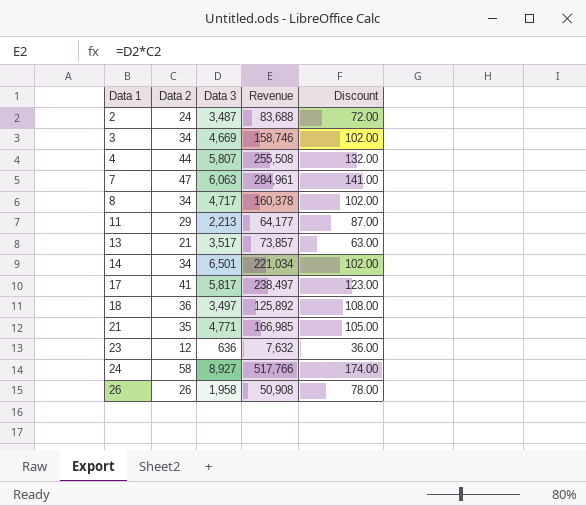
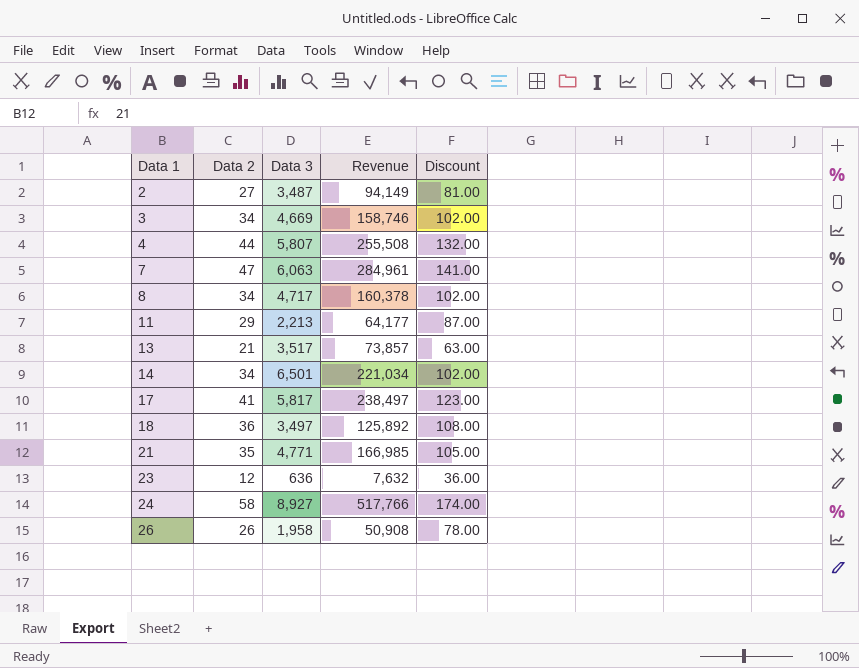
2 | Data 2: 24 -> 27
2 | Revenue: 83,688 -> 94,149
2 | Discount: 72.00 -> 81.00

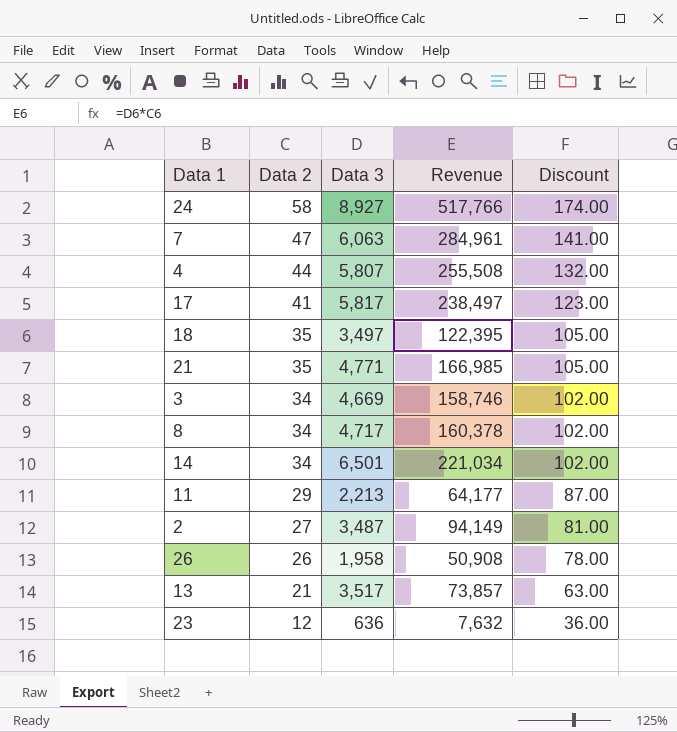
row order: Data 1 ascending -> Data 2 descending
18 | Data 2: 36 -> 35
18 | Revenue: 125,892 -> 122,395
18 | Discount: 108.00 -> 105.00

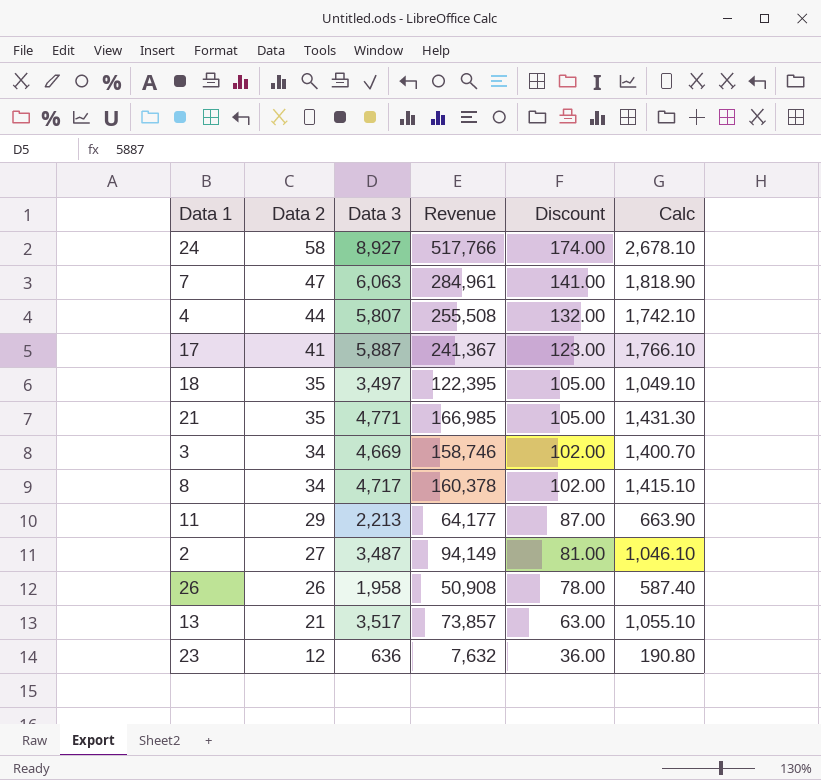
column Calc | formula: none -> [Data 3] * 0.3
row 14: 34 | 6,501 | 221,034 | 102.00 -> none
17 | Data 3: 5,817 -> 5,887
17 | Revenue: 238,497 -> 241,367

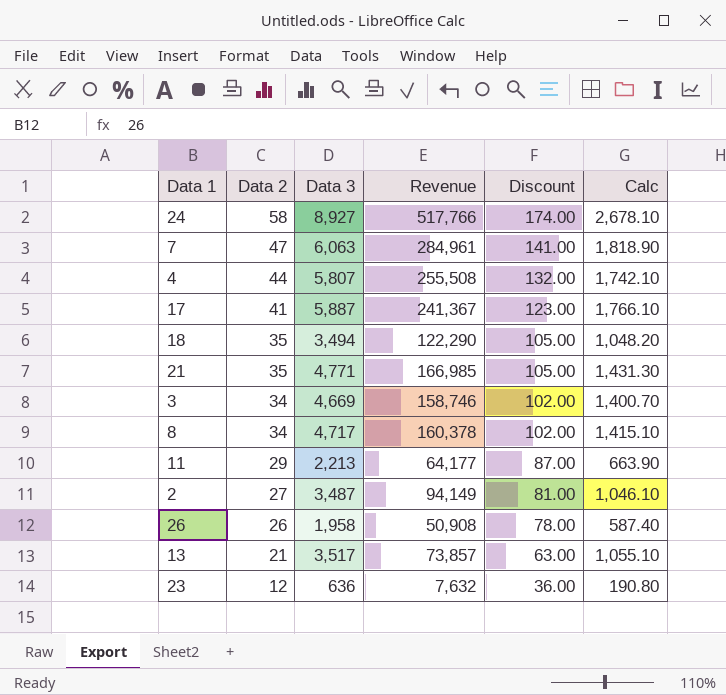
18 | Data 3: 3,497 -> 3,494
18 | Revenue: 122,395 -> 122,290
18 | Calc: 1,049.10 -> 1,048.20

